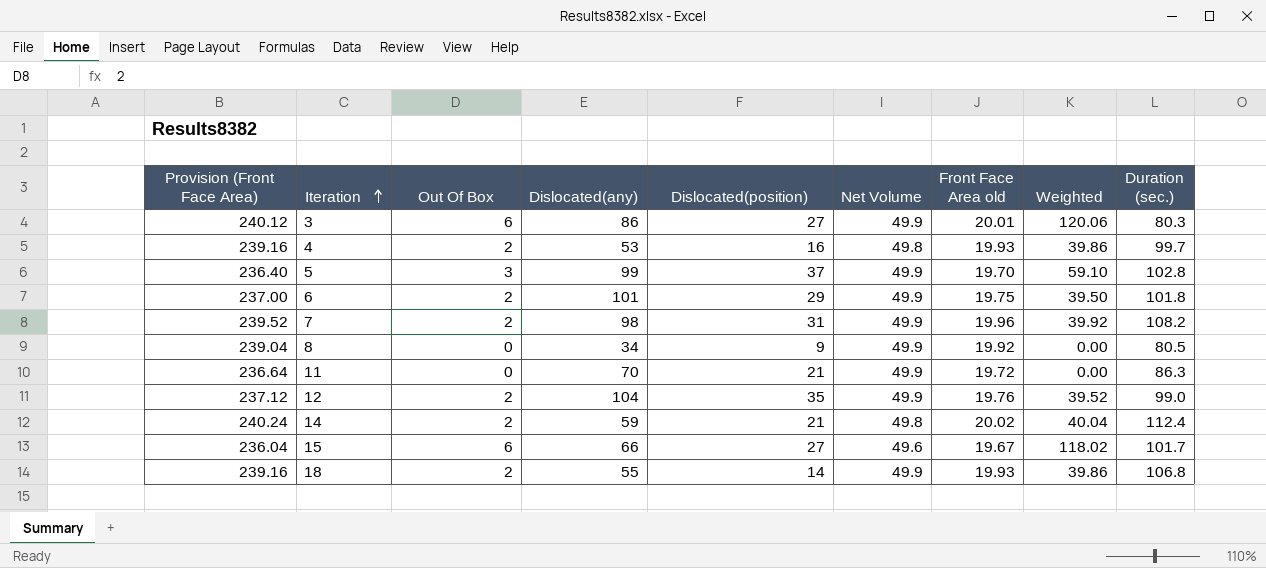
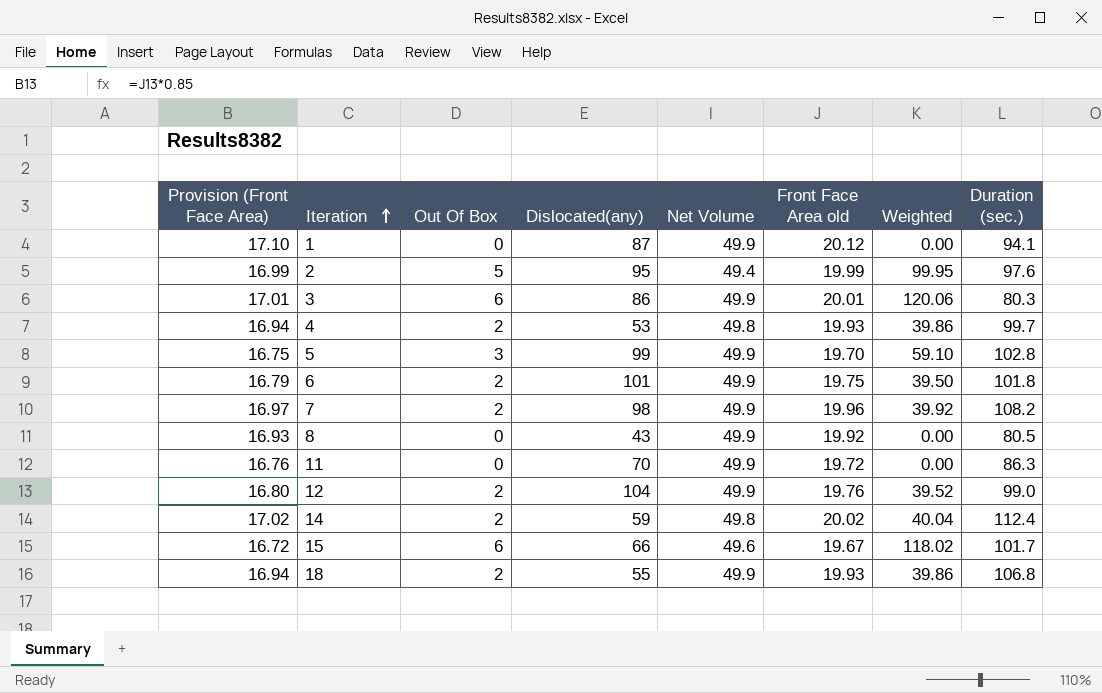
column Dislocated(position) | position: 5 -> none
column Provision (Front Face Area) | formula: [Front Face Area old] * 12 -> [Front Face Area old] * 0.85
row 1: none -> 17.10 | 0 | 87 | 49.9 | 20.12 | 0.00 | 94.1
row 2: none -> 16.99 | 5 | 95 | 49.4 | 19.99 | 99.95 | 97.6
8 | Dislocated(any): 34 -> 43

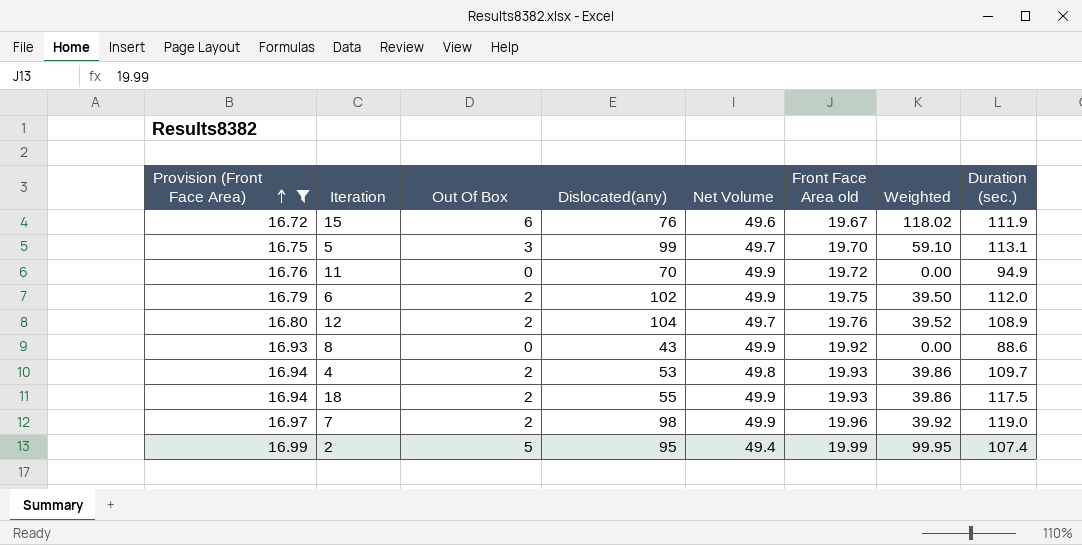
filter: none -> Provision (Front Face Area) <= 16.99
row order: Iteration ascending -> Provision (Front Face Area) ascending
15 | Dislocated(any): 66 -> 76
15 | Duration (sec.): 101.7 -> 111.9
5 | Net Volume: 49.9 -> 49.7
5 | Duration (sec.): 102.8 -> 113.1
11 | Duration (sec.): 86.3 -> 94.9
6 | Dislocated(any): 101 -> 102
6 | Duration (sec.): 101.8 -> 112.0
12 | Net Volume: 49.9 -> 49.7
12 | Duration (sec.): 99.0 -> 108.9
8 | Duration (sec.): 80.5 -> 88.6
4 | Duration (sec.): 99.7 -> 109.7
18 | Duration (sec.): 106.8 -> 117.5
7 | Duration (sec.): 108.2 -> 119.0
2 | Duration (sec.): 97.6 -> 107.4

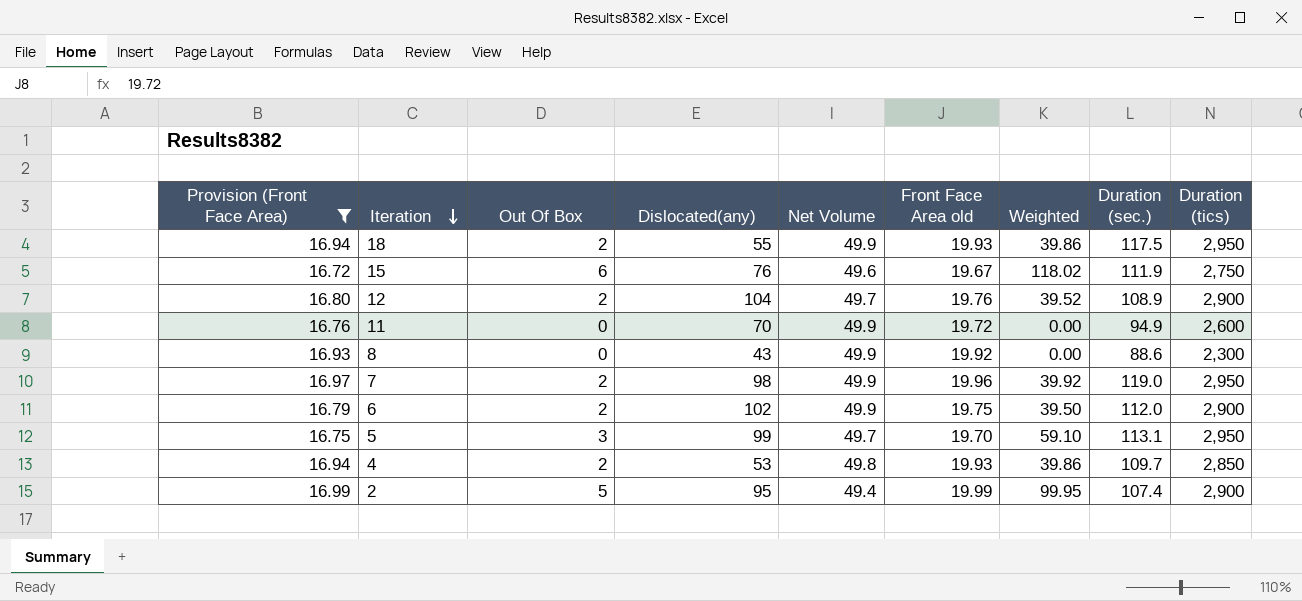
row order: Provision (Front Face Area) ascending -> Iteration descending
column Duration (tics) | position: none -> 9

